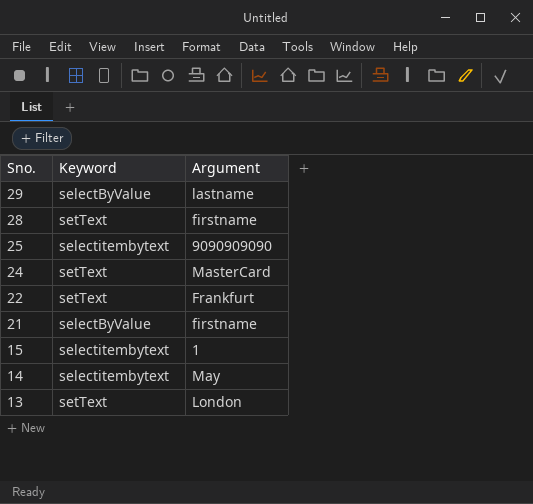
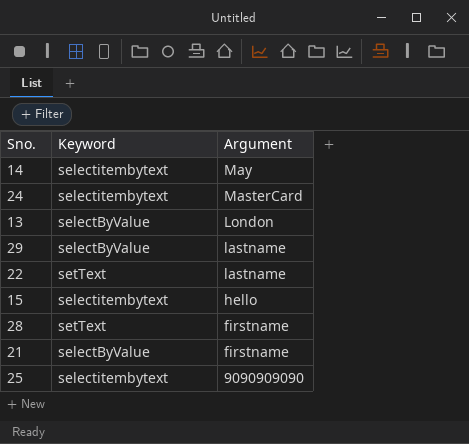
row order: Sno. descending -> Argument descending
24 | Keyword: setText -> selectitembytext
13 | Keyword: setText -> selectByValue
22 | Argument: Frankfurt -> lastname
15 | Argument: 1 -> hello

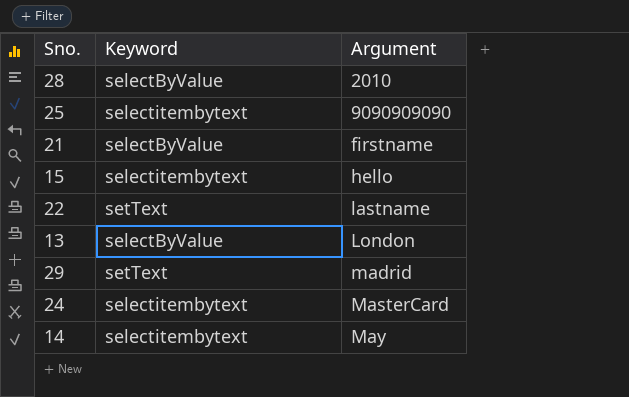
row order: Argument descending -> Argument ascending
28 | Keyword: setText -> selectByValue
28 | Argument: firstname -> 2010
29 | Keyword: selectByValue -> setText
29 | Argument: lastname -> madrid

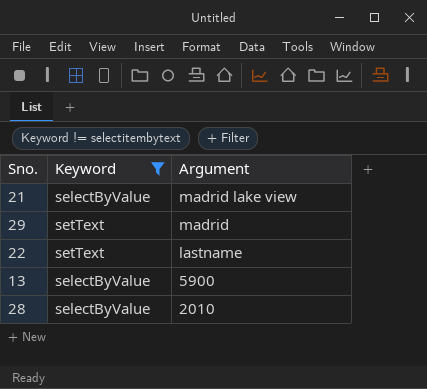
filter: none -> Keyword != selectitembytext
row order: Argument ascending -> Argument descending
21 | Argument: firstname -> madrid lake view
13 | Argument: London -> 5900

